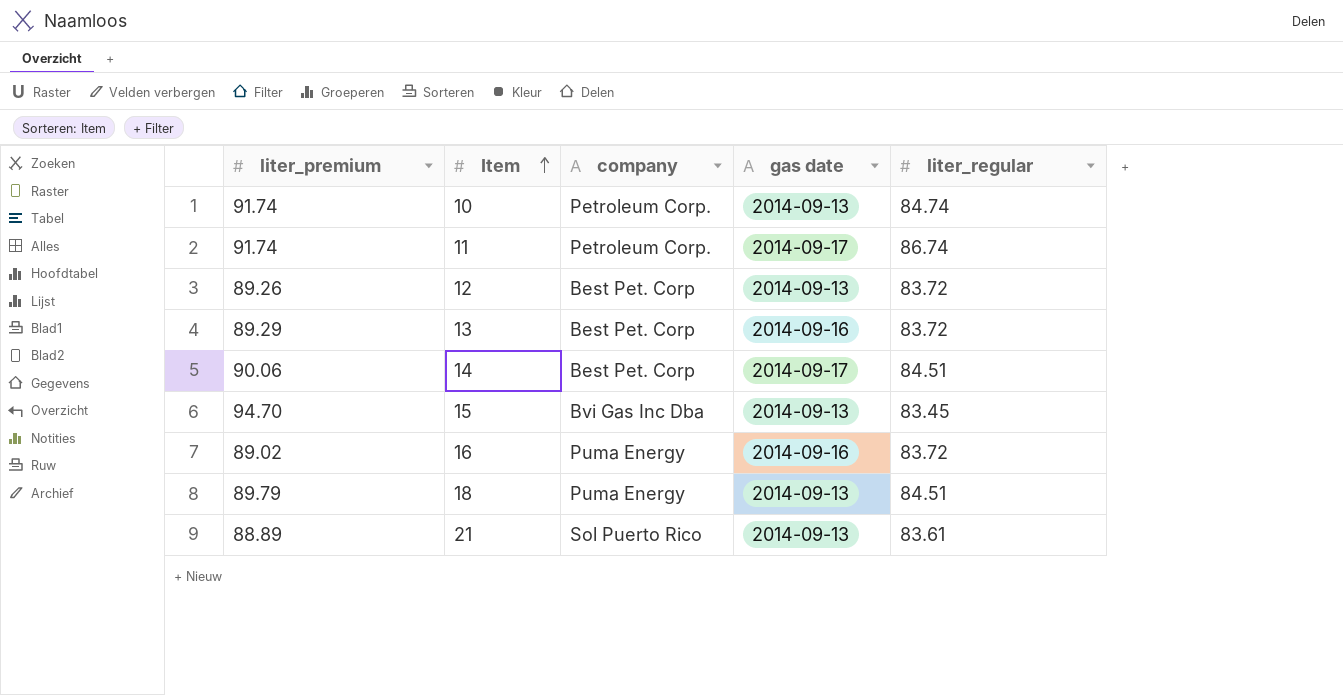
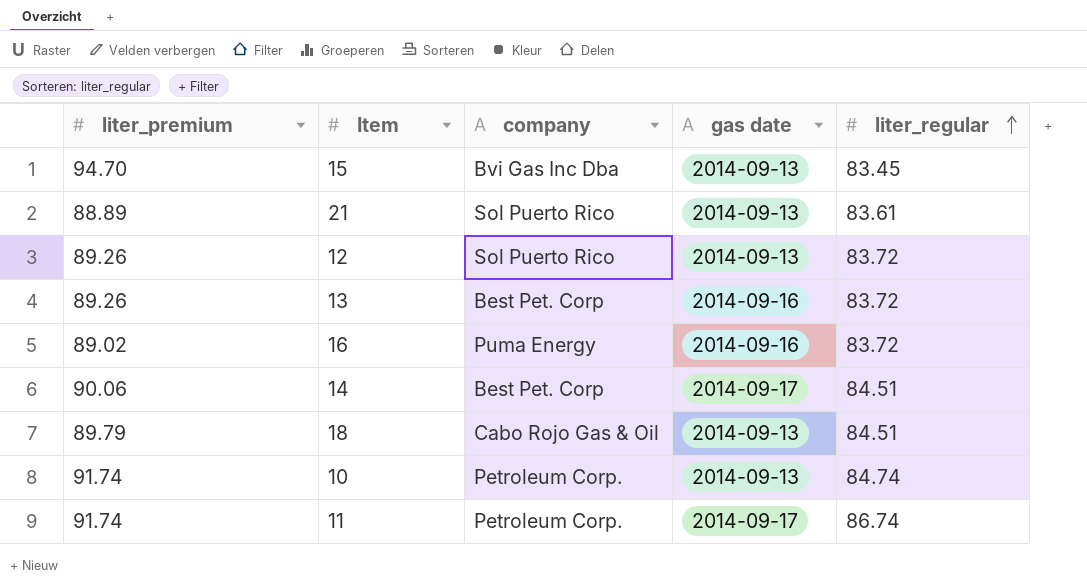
row order: Item ascending -> liter_regular ascending
12 | company: Best Pet. Corp -> Sol Puerto Rico
13 | liter_premium: 89.29 -> 89.26
18 | company: Puma Energy -> Cabo Rojo Gas & Oil

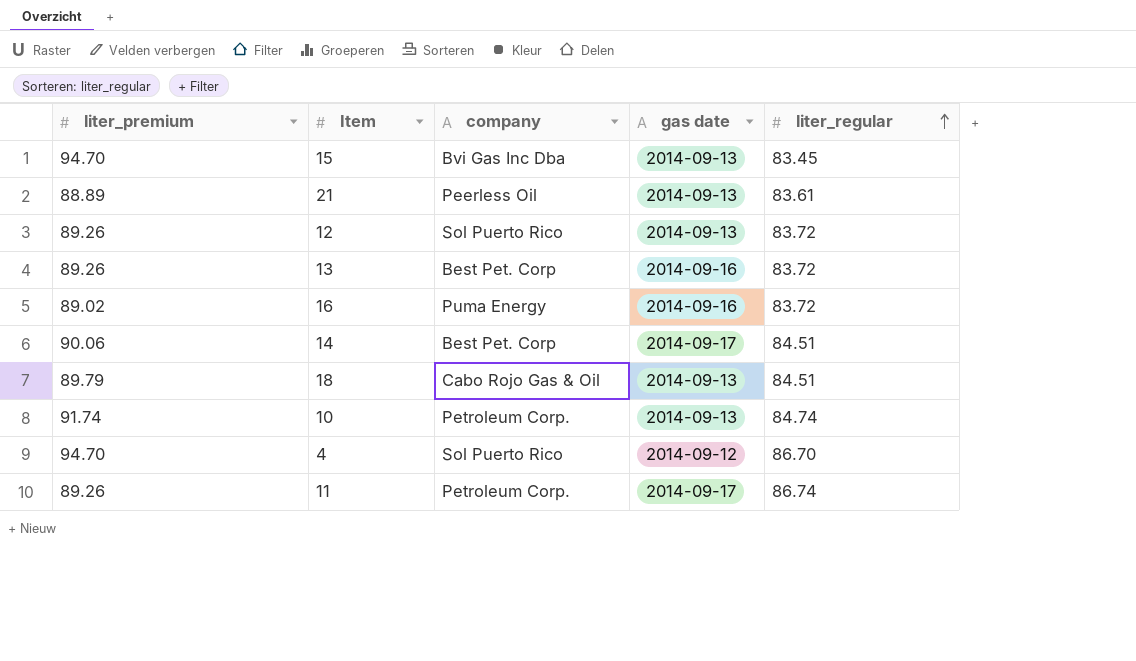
21 | company: Sol Puerto Rico -> Peerless Oil
row 4: none -> 94.70 | Sol Puerto Rico | 2014-09-12 | 86.70
11 | liter_premium: 91.74 -> 89.26

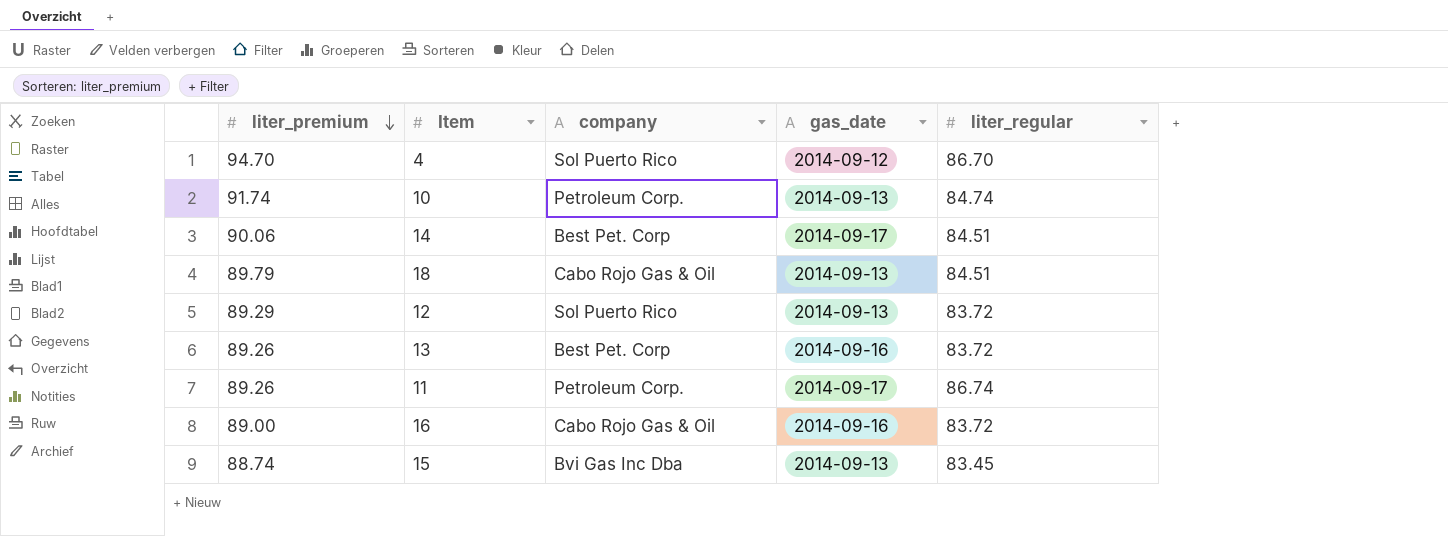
row order: liter_regular ascending -> liter_premium descending
column name: gas date -> gas_date
row 21: 88.89 | Peerless Oil | 2014-09-13 | 83.61 -> none
12 | liter_premium: 89.26 -> 89.29
16 | liter_premium: 89.02 -> 89.00
16 | company: Puma Energy -> Cabo Rojo Gas & Oil
15 | liter_premium: 94.70 -> 88.74

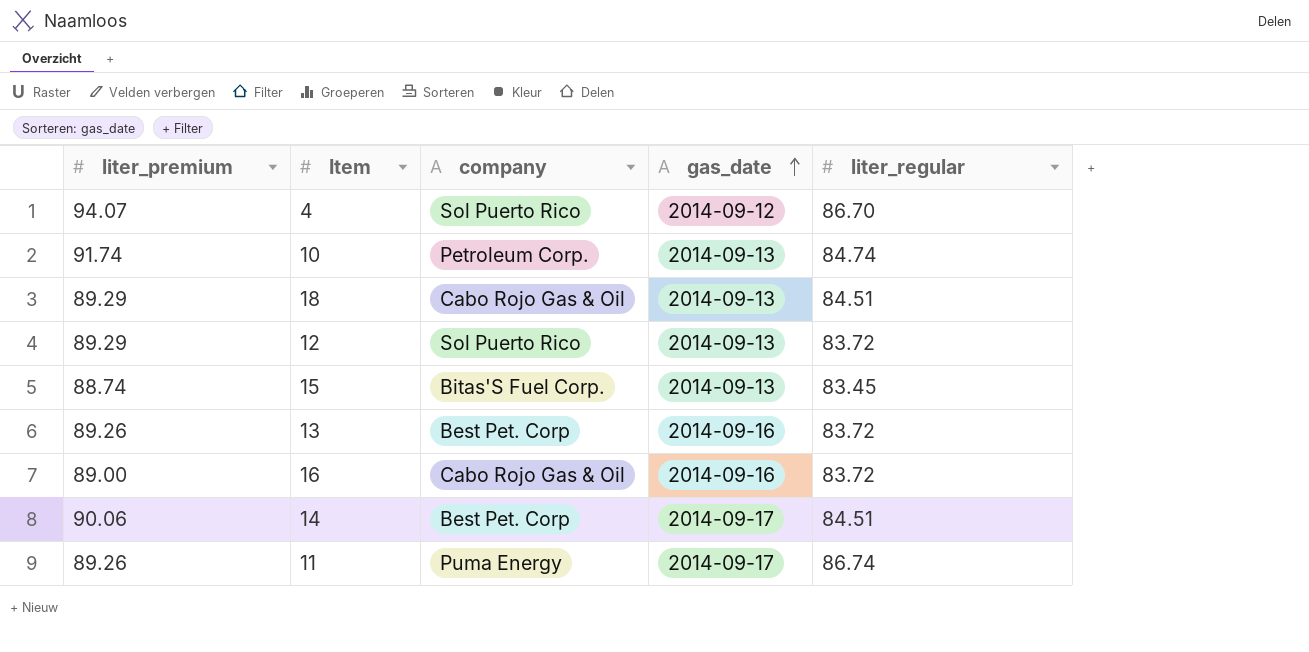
row order: liter_premium descending -> gas_date ascending
4 | liter_premium: 94.70 -> 94.07
18 | liter_premium: 89.79 -> 89.29
15 | company: Bvi Gas Inc Dba -> Bitas'S Fuel Corp.
11 | company: Petroleum Corp. -> Puma Energy

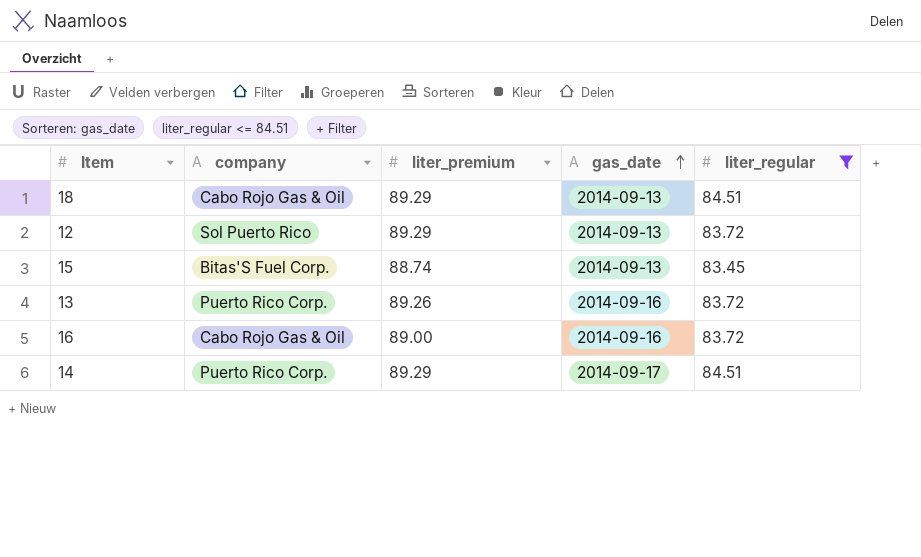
filter: none -> liter_regular <= 84.51
column liter_premium | position: 1 -> 3
13 | company: Best Pet. Corp -> Puerto Rico Corp.
14 | company: Best Pet. Corp -> Puerto Rico Corp.
14 | liter_premium: 90.06 -> 89.29

